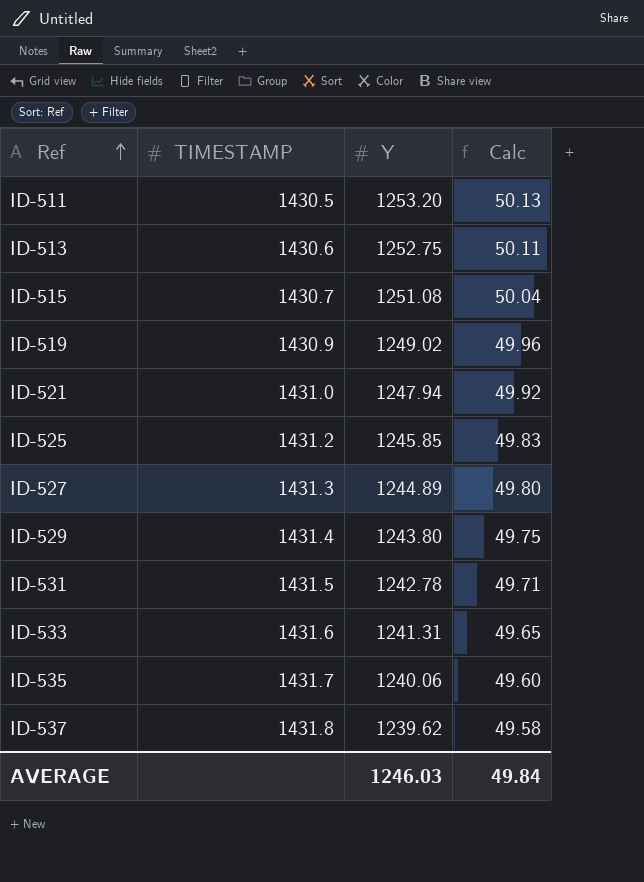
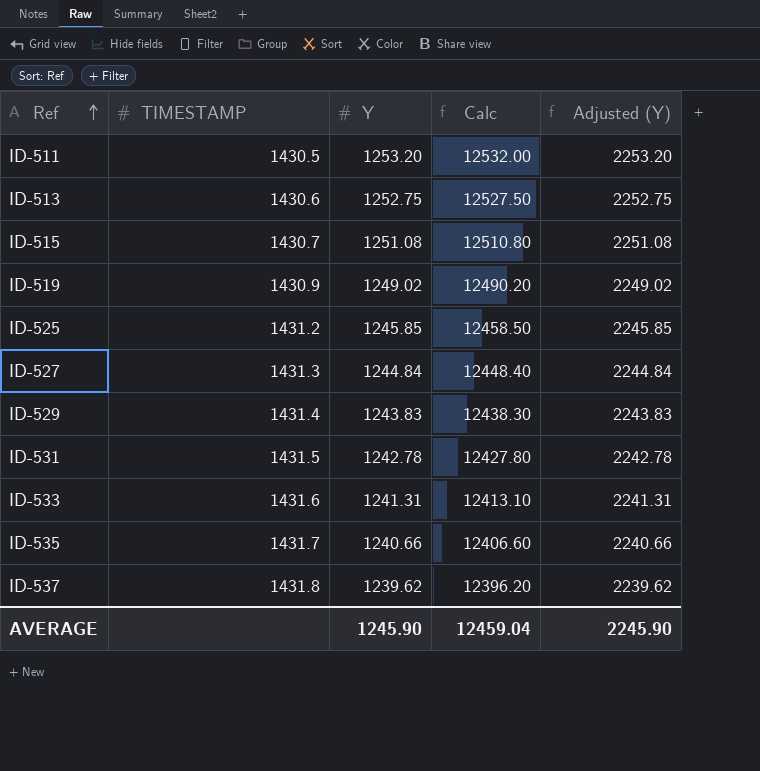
column Calc | formula: [Y] * 0.04 -> [Y] * 10
column Adjusted (Y) | formula: none -> [Y] + 1000
row ID-521: 1431.0 | 1247.94 | 49.92 -> none
ID-527 | Y: 1244.89 -> 1244.84
ID-529 | Y: 1243.80 -> 1243.83
ID-535 | Y: 1240.06 -> 1240.66
AVERAGE | Y: 1246.03 -> 1245.90
AVERAGE | Calc: 49.84 -> 12459.04

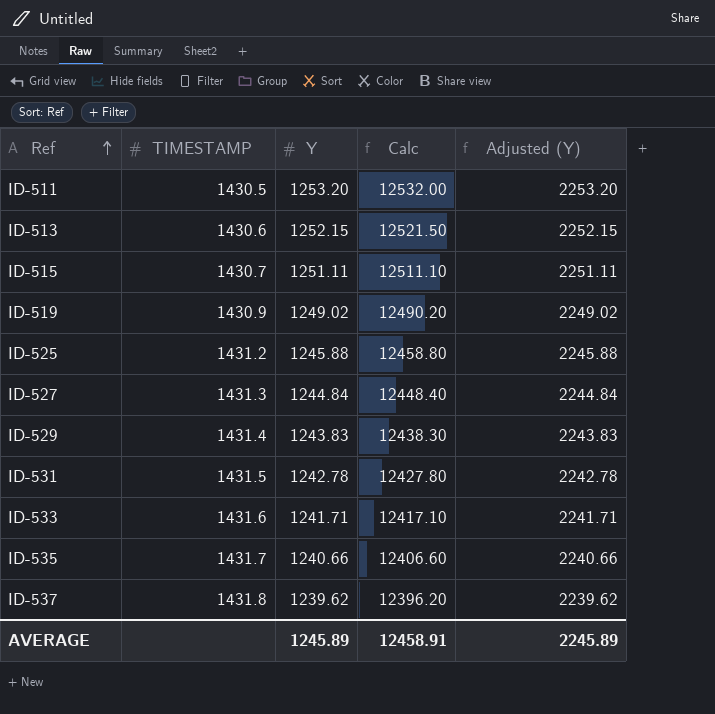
ID-513 | Y: 1252.75 -> 1252.15
ID-513 | Calc: 12527.50 -> 12521.50
ID-513 | Adjusted (Y): 2252.75 -> 2252.15
ID-515 | Y: 1251.08 -> 1251.11
ID-515 | Calc: 12510.80 -> 12511.10
ID-515 | Adjusted (Y): 2251.08 -> 2251.11
ID-525 | Y: 1245.85 -> 1245.88
ID-525 | Calc: 12458.50 -> 12458.80
ID-525 | Adjusted (Y): 2245.85 -> 2245.88
ID-533 | Y: 1241.31 -> 1241.71
ID-533 | Calc: 12413.10 -> 12417.10
ID-533 | Adjusted (Y): 2241.31 -> 2241.71
AVERAGE | Y: 1245.90 -> 1245.89
AVERAGE | Calc: 12459.04 -> 12458.91
AVERAGE | Adjusted (Y): 2245.90 -> 2245.89

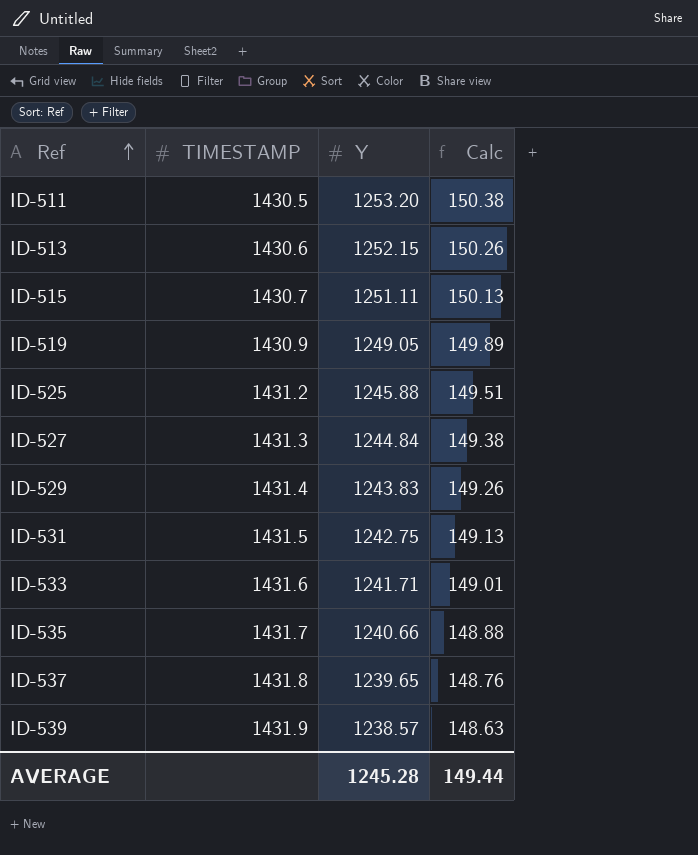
column Adjusted (Y) | formula: [Y] + 1000 -> none
column Calc | formula: [Y] * 10 -> [Y] * 0.12
ID-519 | Y: 1249.02 -> 1249.05
ID-531 | Y: 1242.78 -> 1242.75
ID-537 | Y: 1239.62 -> 1239.65
row ID-539: none -> 1431.9 | 1238.57 | 148.63
AVERAGE | Y: 1245.89 -> 1245.28
AVERAGE | Calc: 12458.91 -> 149.44

